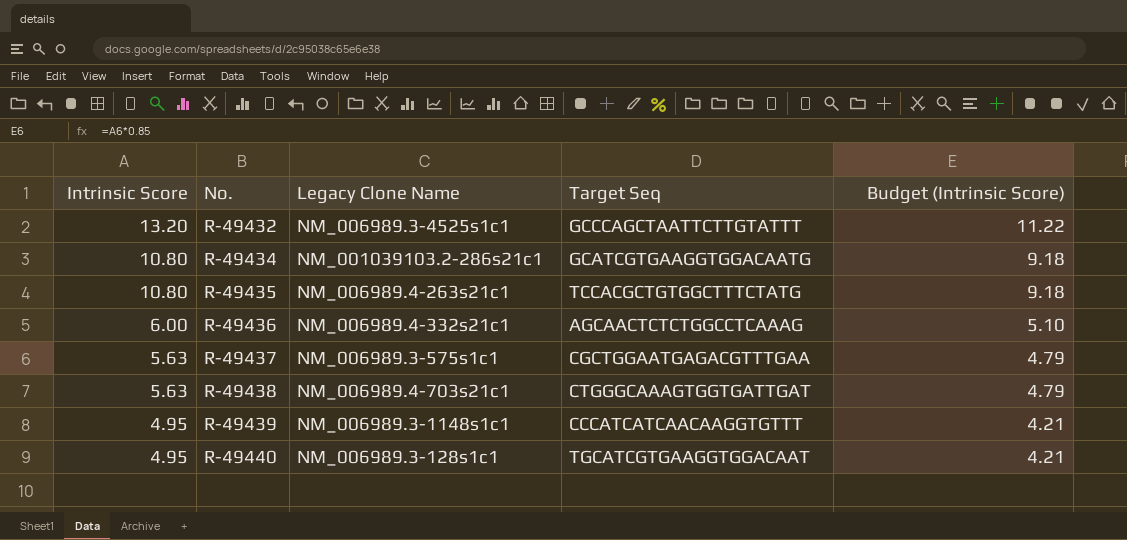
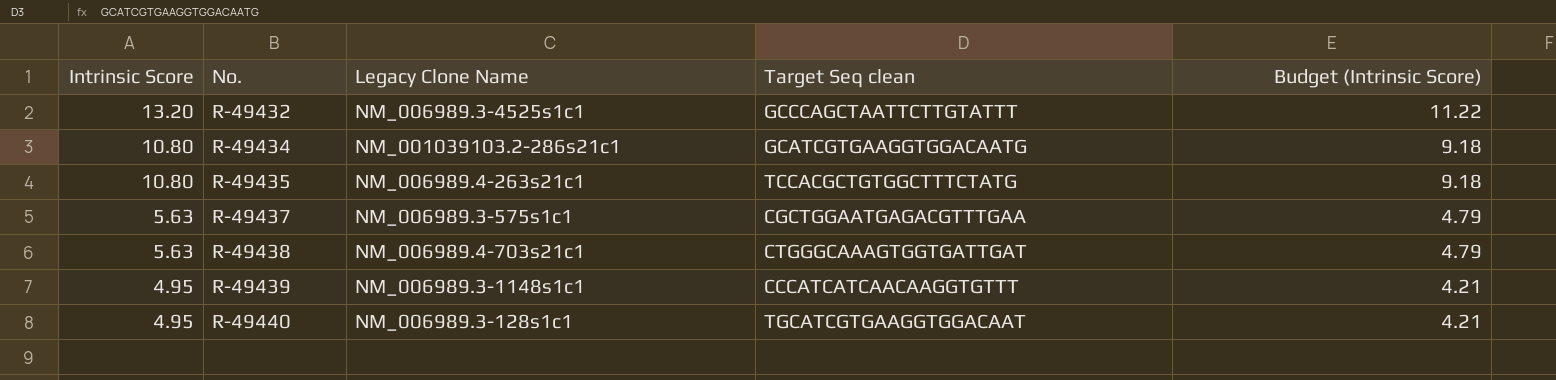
column name: Target Seq -> Target Seq clean
row R-49436: 6.00 | NM_006989.4-332s21c1 | AGCAACTCTCTGGCCTCAAAG | 5.10 -> none

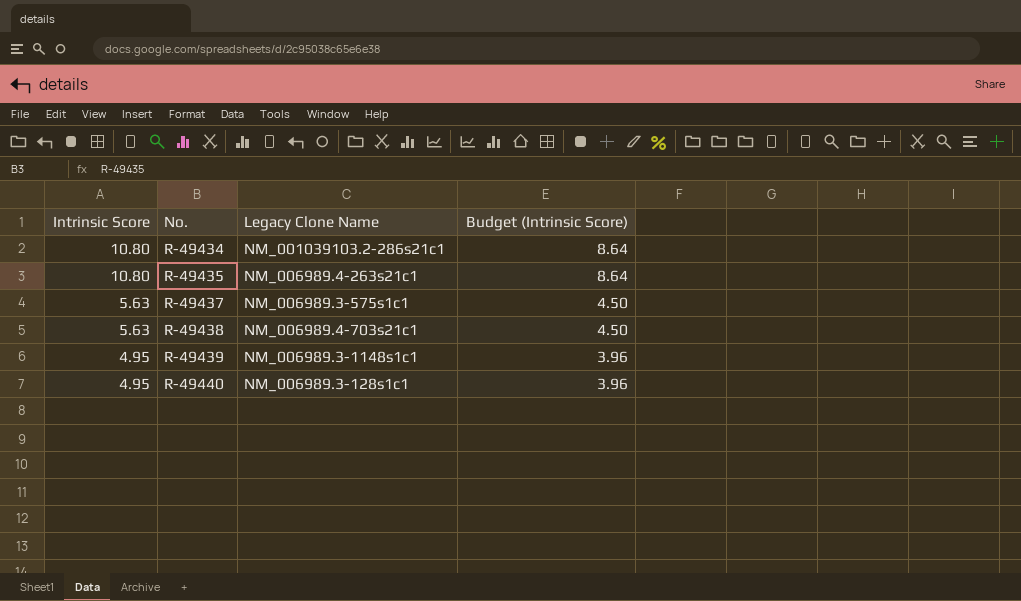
column Target Seq clean | position: 4 -> none
column Budget (Intrinsic Score) | formula: [Intrinsic Score] * 0.85 -> [Intrinsic Score] * 0.8
row R-49432: 13.20 | NM_006989.3-4525s1c1 | GCCCAGCTAATTCTTGTATTT | 11.22 -> none

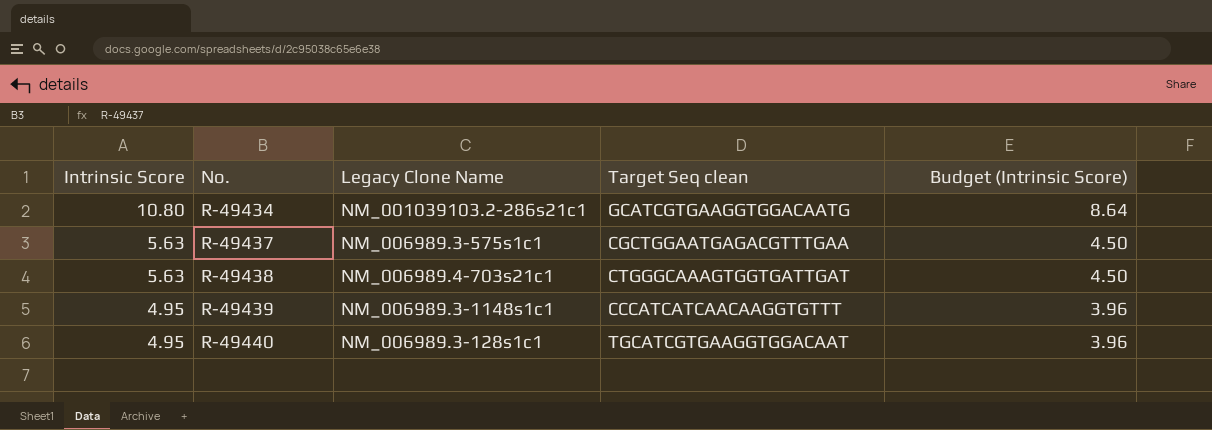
column Target Seq clean | position: none -> 4
row R-49435: 10.80 | NM_006989.4-263s21c1 | 8.64 -> none

